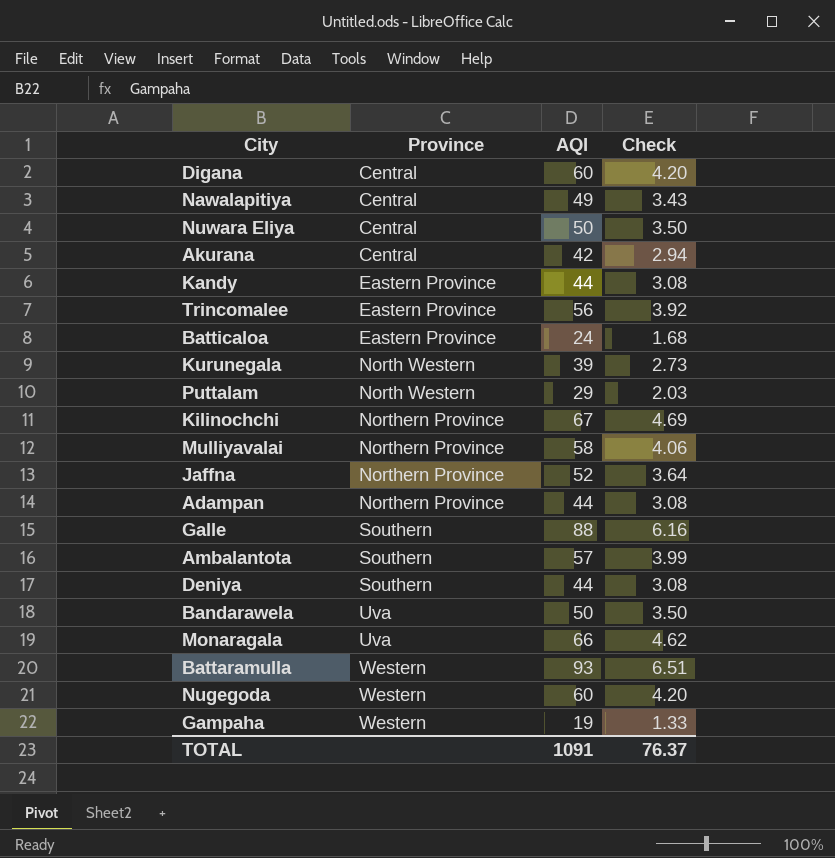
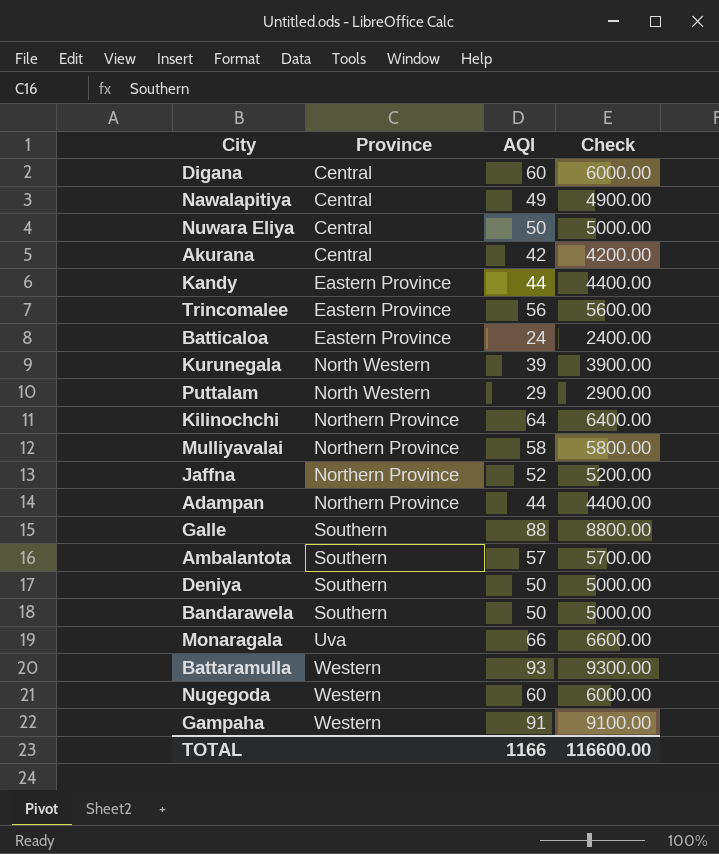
column Check | formula: [AQI] * 0.07 -> [AQI] * 100
Kilinochchi | AQI: 67 -> 64
Deniya | AQI: 44 -> 50
Bandarawela | Province: Uva -> Southern
Gampaha | AQI: 19 -> 91
TOTAL | AQI: 1091 -> 1166
TOTAL | Check: 76.37 -> 116600.00

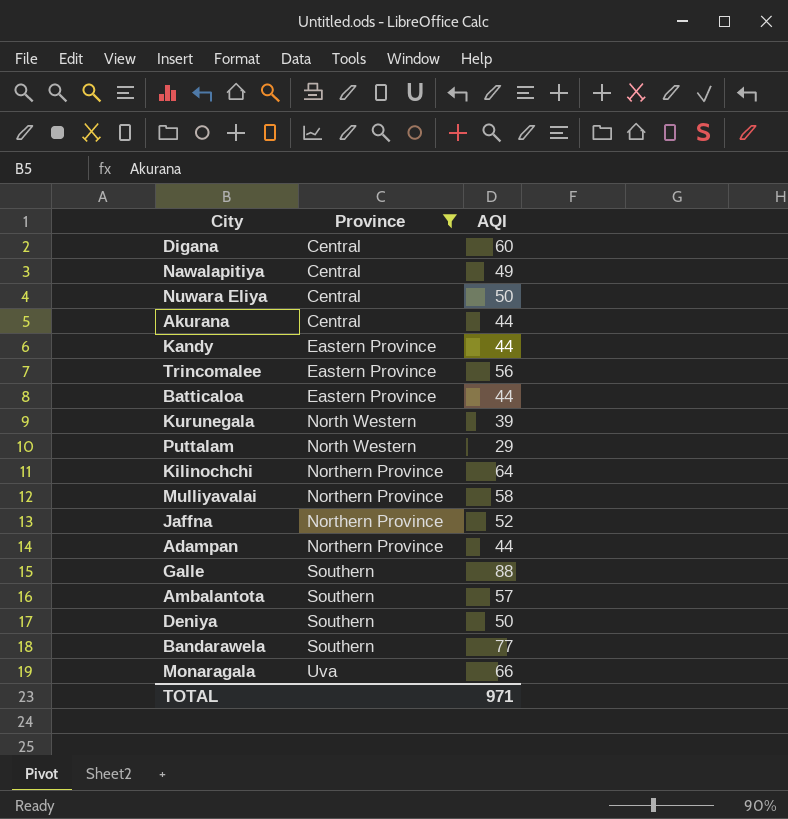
filter: none -> Province != Western
column Check | formula: [AQI] * 100 -> none
Akurana | AQI: 42 -> 44
Batticaloa | AQI: 24 -> 44
Bandarawela | AQI: 50 -> 77
TOTAL | AQI: 1166 -> 971

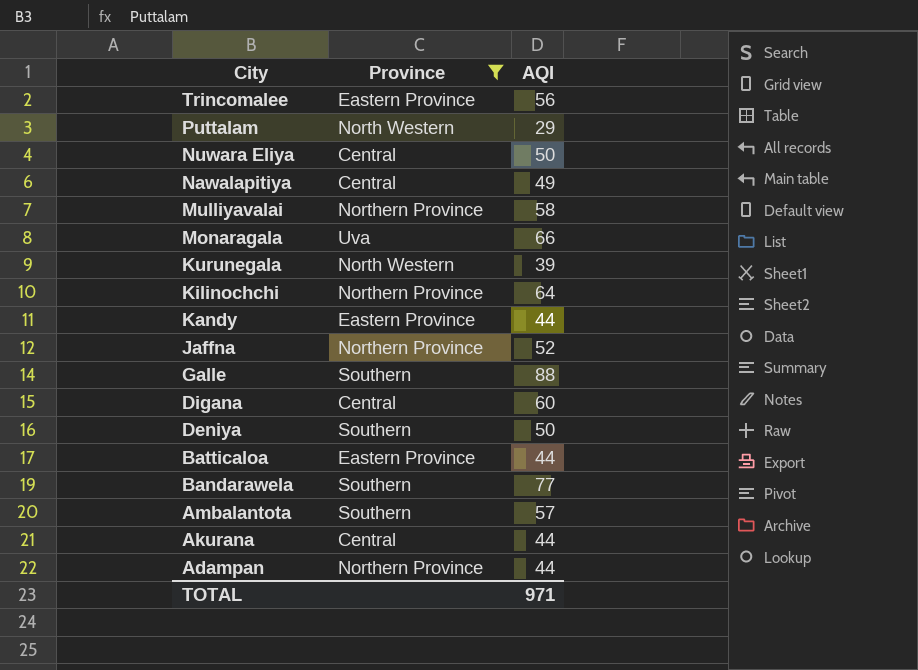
row order: Province ascending -> City descending

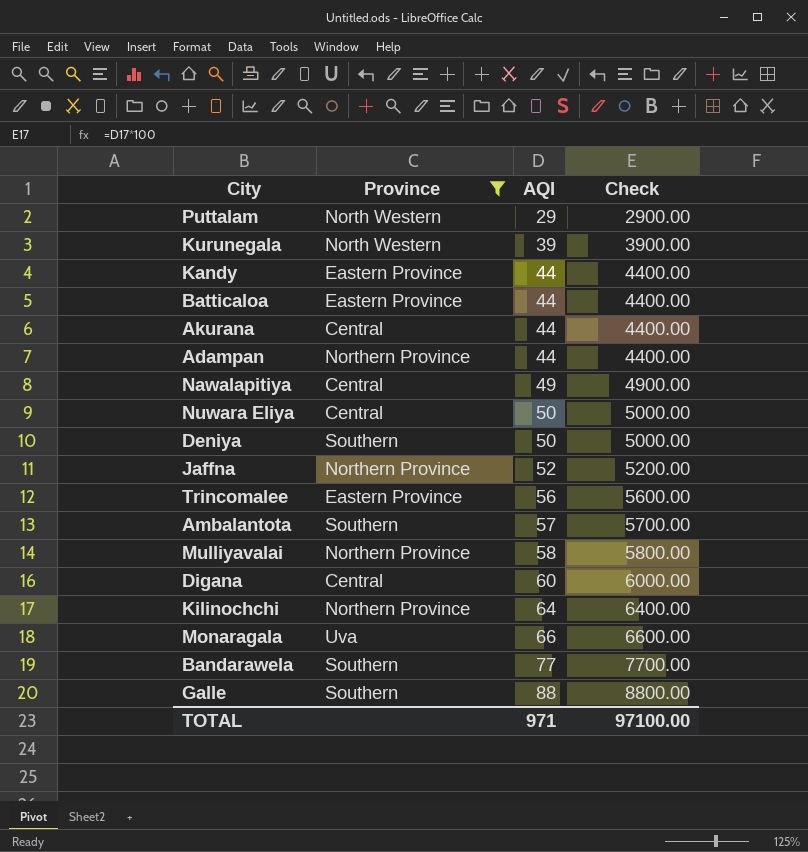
row order: City descending -> AQI ascending
column Check | formula: none -> [AQI] * 100

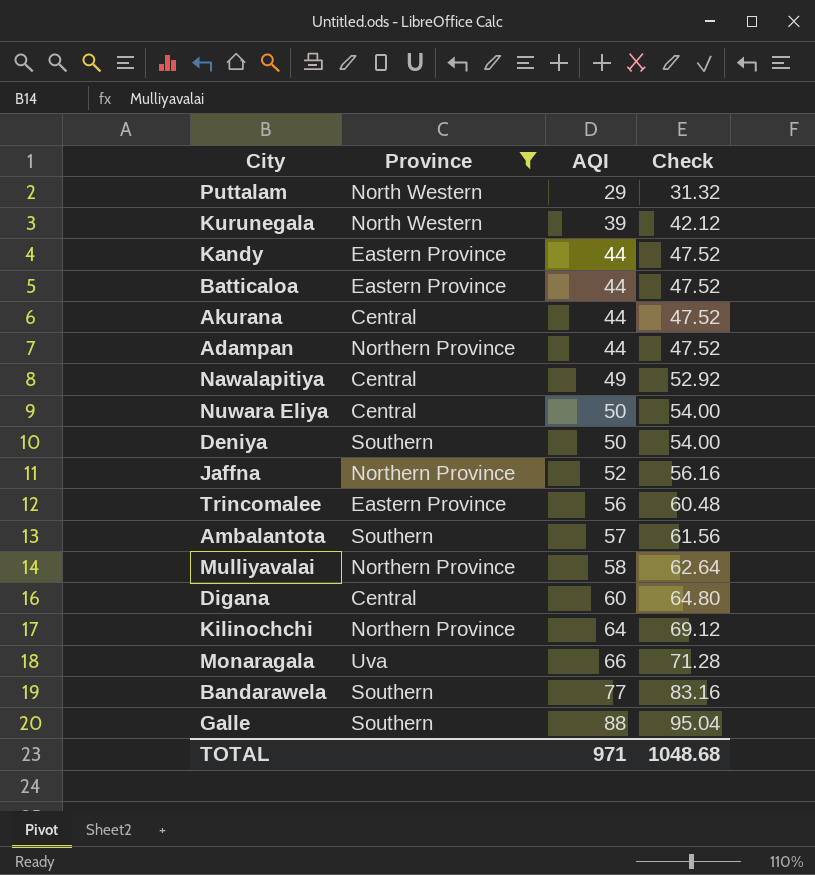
column Check | formula: [AQI] * 100 -> [AQI] * 1.08
TOTAL | Check: 97100.00 -> 1048.68

